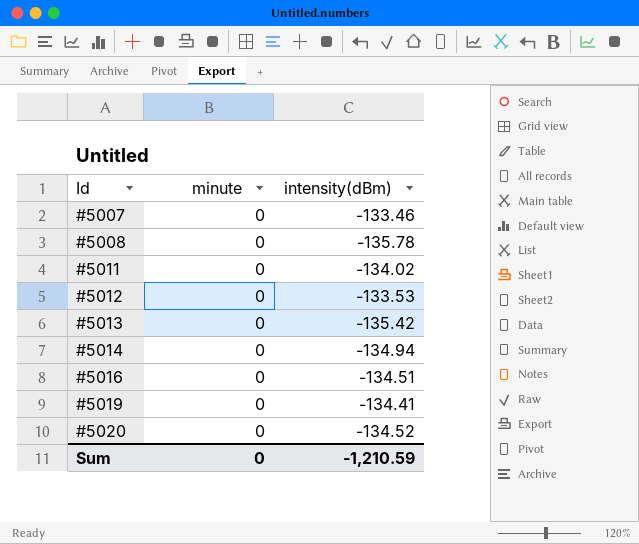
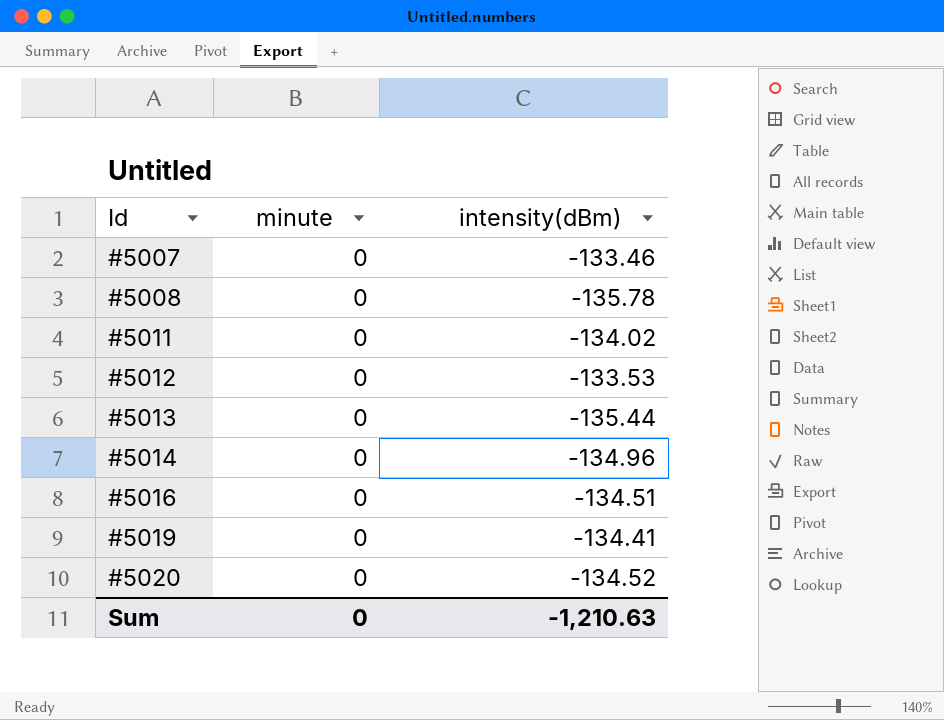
#5013 | intensity(dBm): -135.42 -> -135.44
#5014 | intensity(dBm): -134.94 -> -134.96
Sum | intensity(dBm): -1,210.59 -> -1,210.63

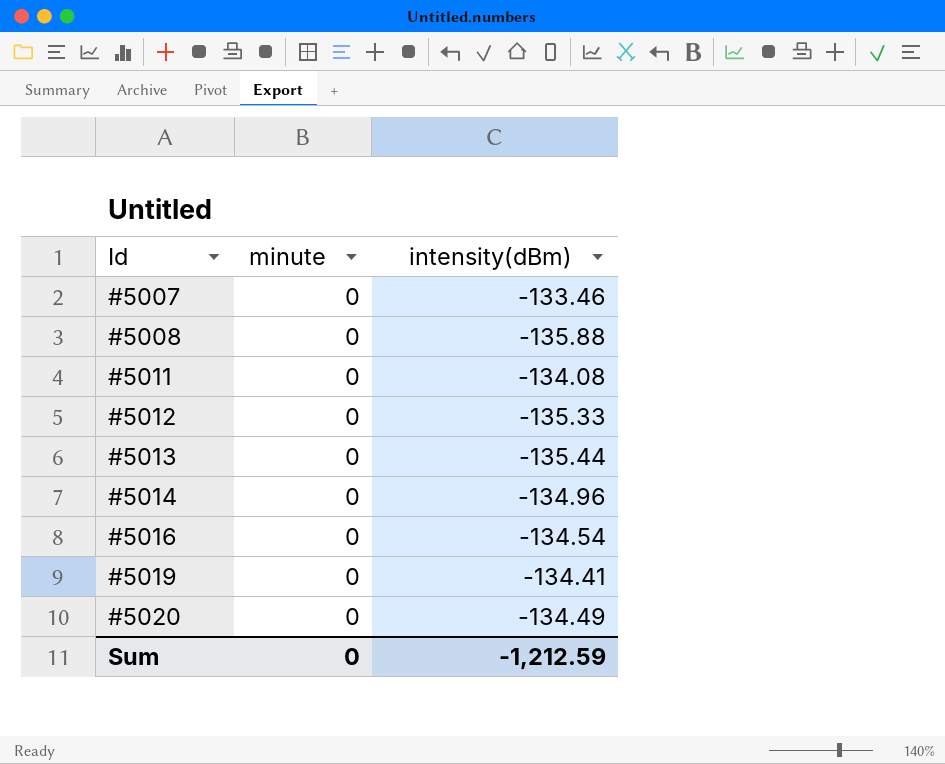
#5008 | intensity(dBm): -135.78 -> -135.88
#5011 | intensity(dBm): -134.02 -> -134.08
#5012 | intensity(dBm): -133.53 -> -135.33
#5016 | intensity(dBm): -134.51 -> -134.54
#5020 | intensity(dBm): -134.52 -> -134.49
Sum | intensity(dBm): -1,210.63 -> -1,212.59

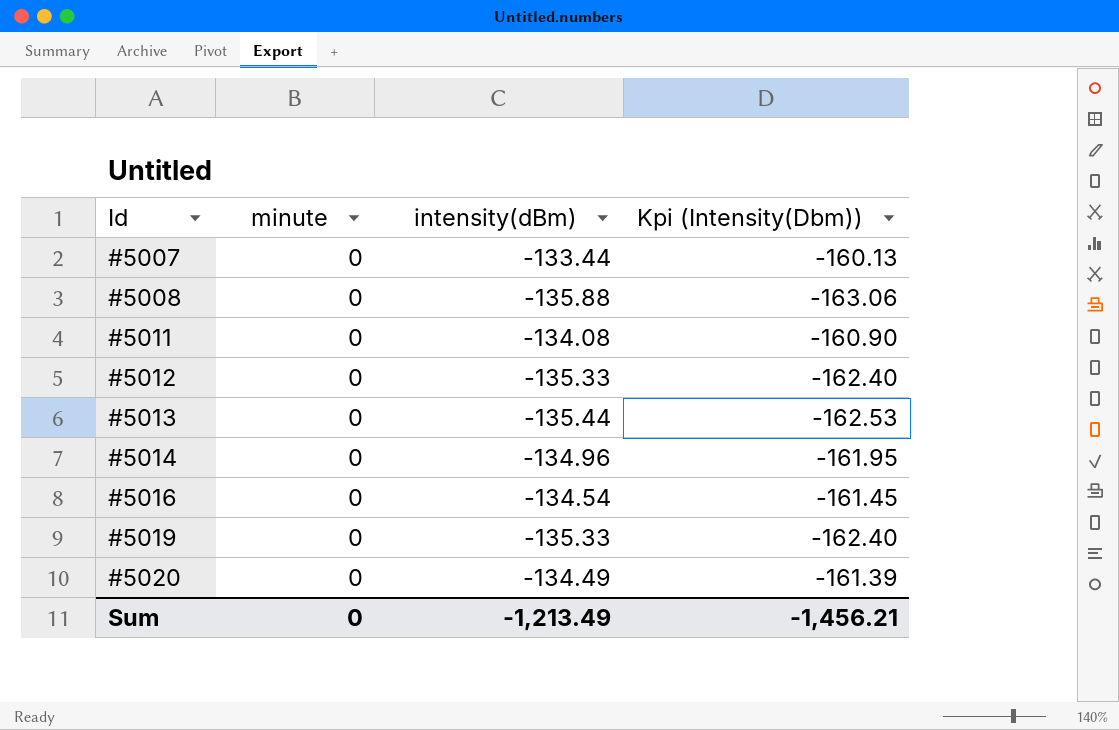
column Kpi (Intensity(Dbm)) | formula: none -> [intensity(dBm)] * 1.2
#5007 | intensity(dBm): -133.46 -> -133.44
#5019 | intensity(dBm): -134.41 -> -135.33
Sum | intensity(dBm): -1,212.59 -> -1,213.49

